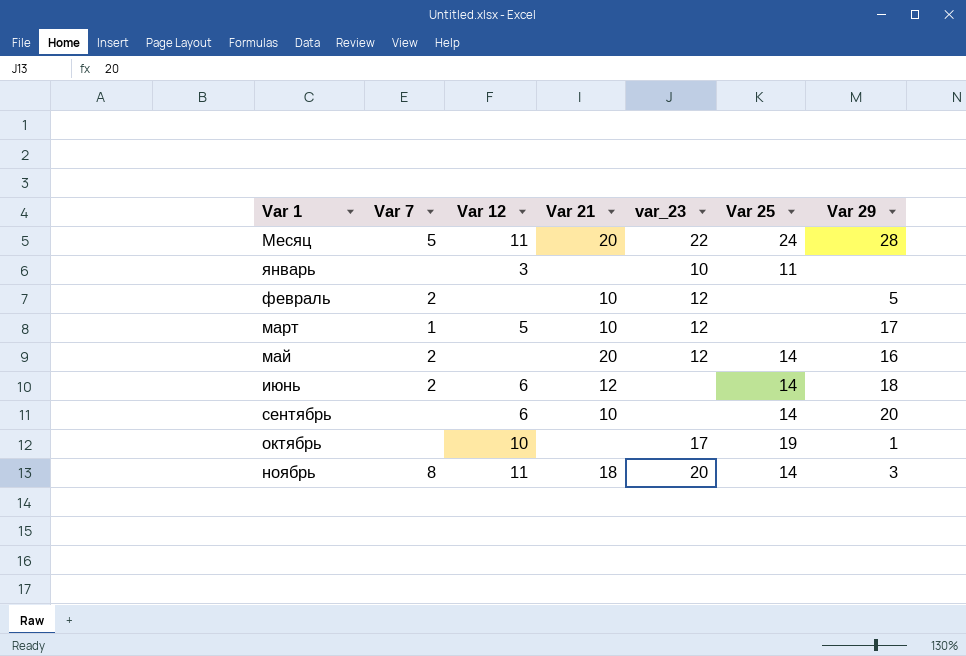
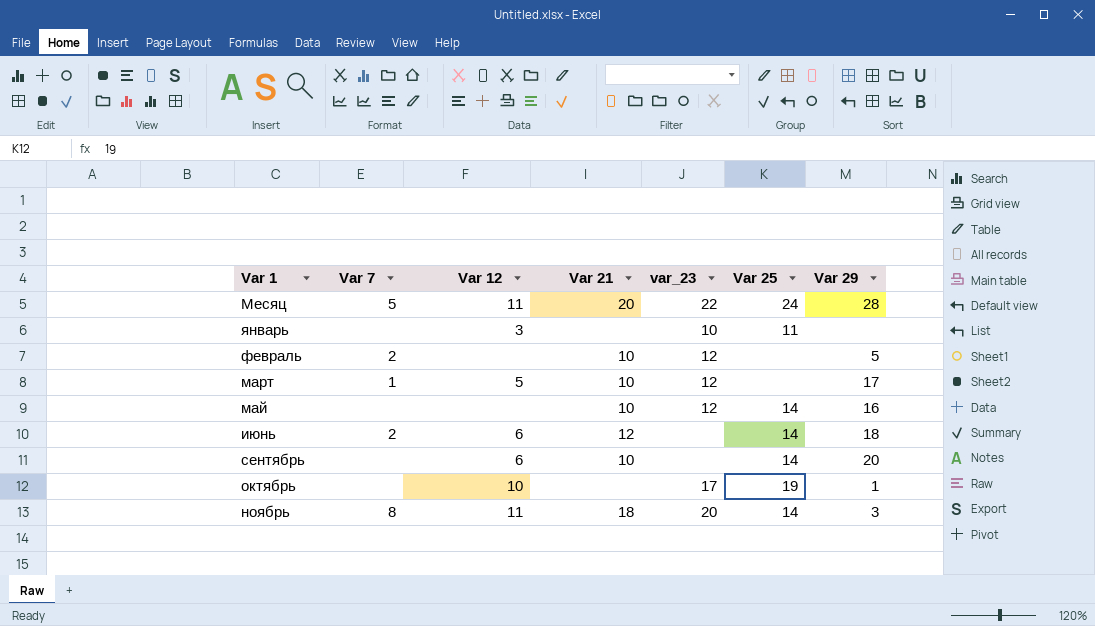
май | Var 7: 2 -> none
май | Var 21: 20 -> 10

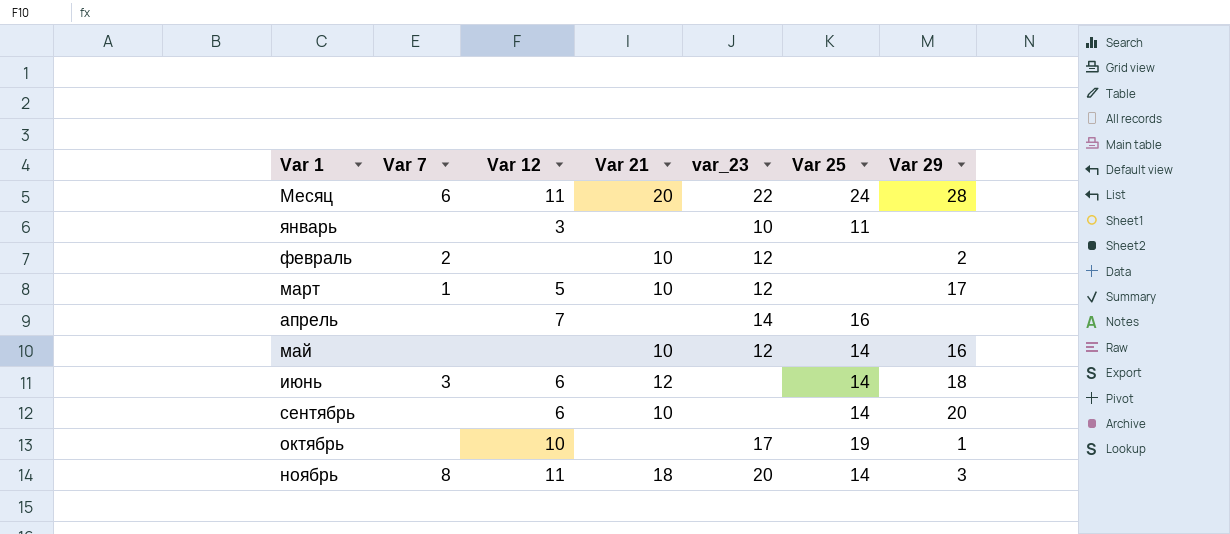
Месяц | Var 7: 5 -> 6
февраль | Var 29: 5 -> 2
row апрель: none -> none | 7 | none | 14 | 16 | none
июнь | Var 7: 2 -> 3

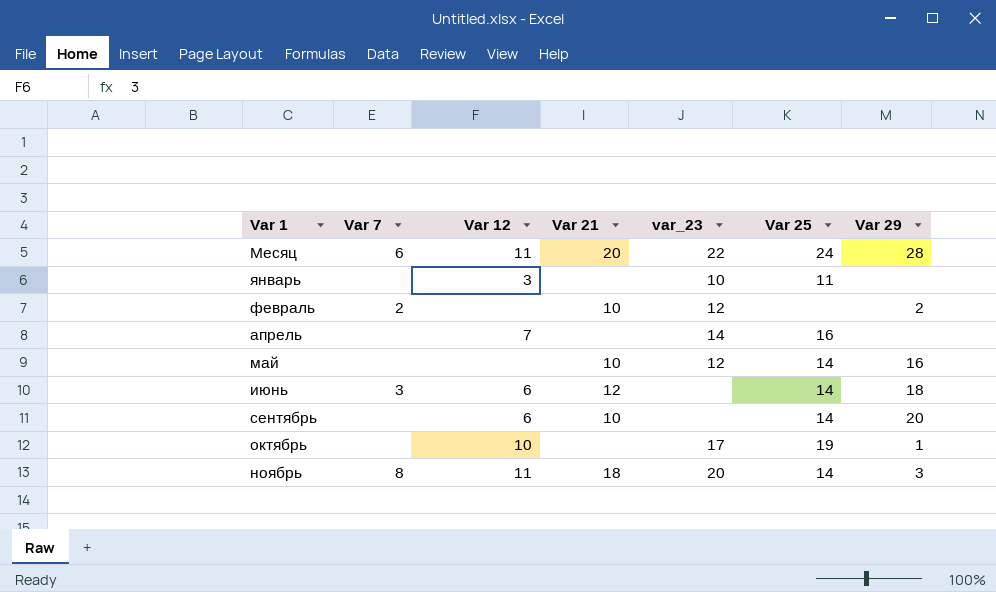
row март: 1 | 5 | 10 | 12 | none | 17 -> none

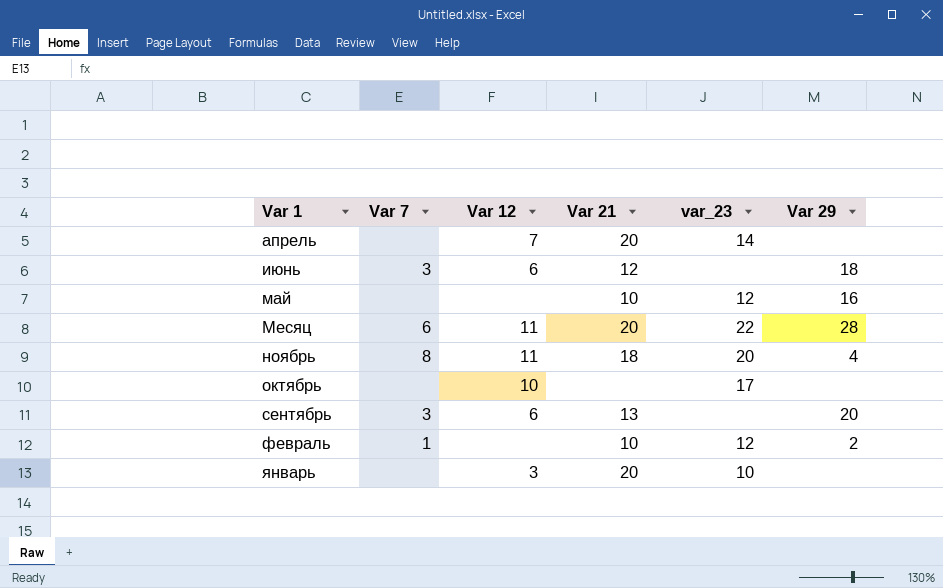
row order: none -> Var 1 ascending
column Var 25 | position: 6 -> none
апрель | Var 21: none -> 20
ноябрь | Var 29: 3 -> 4
октябрь | Var 29: 1 -> none
сентябрь | Var 7: none -> 3
сентябрь | Var 21: 10 -> 13
февраль | Var 7: 2 -> 1
январь | Var 21: none -> 20

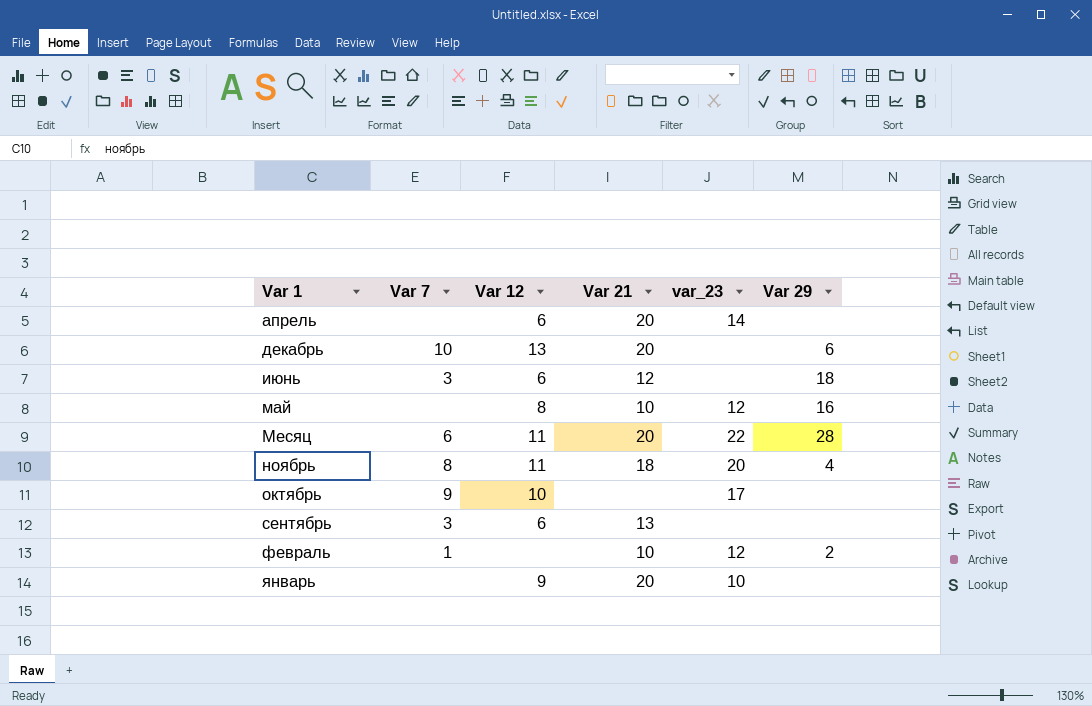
апрель | Var 12: 7 -> 6
row декабрь: none -> 10 | 13 | 20 | none | 6
май | Var 12: none -> 8
октябрь | Var 7: none -> 9
сентябрь | Var 29: 20 -> none
январь | Var 12: 3 -> 9

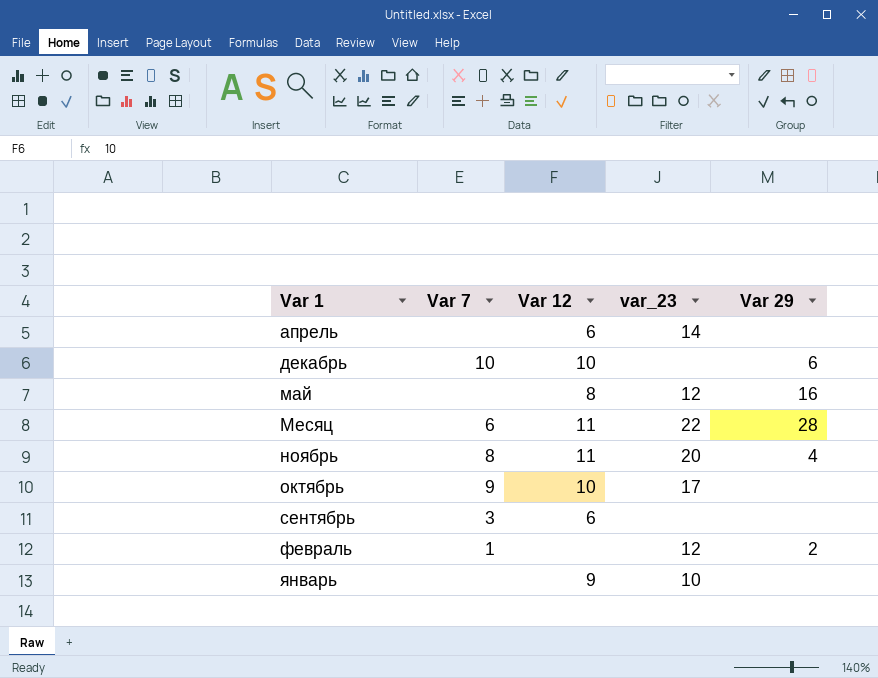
column Var 21 | position: 4 -> none
row июнь: 3 | 6 | 12 | none | 18 -> none
декабрь | Var 12: 13 -> 10

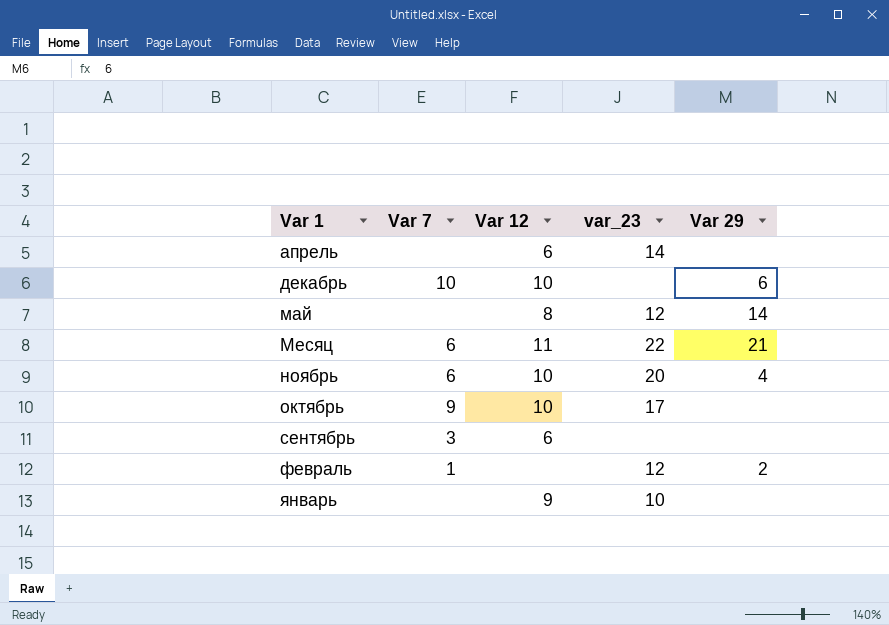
май | Var 29: 16 -> 14
Месяц | Var 29: 28 -> 21
ноябрь | Var 7: 8 -> 6
ноябрь | Var 12: 11 -> 10

